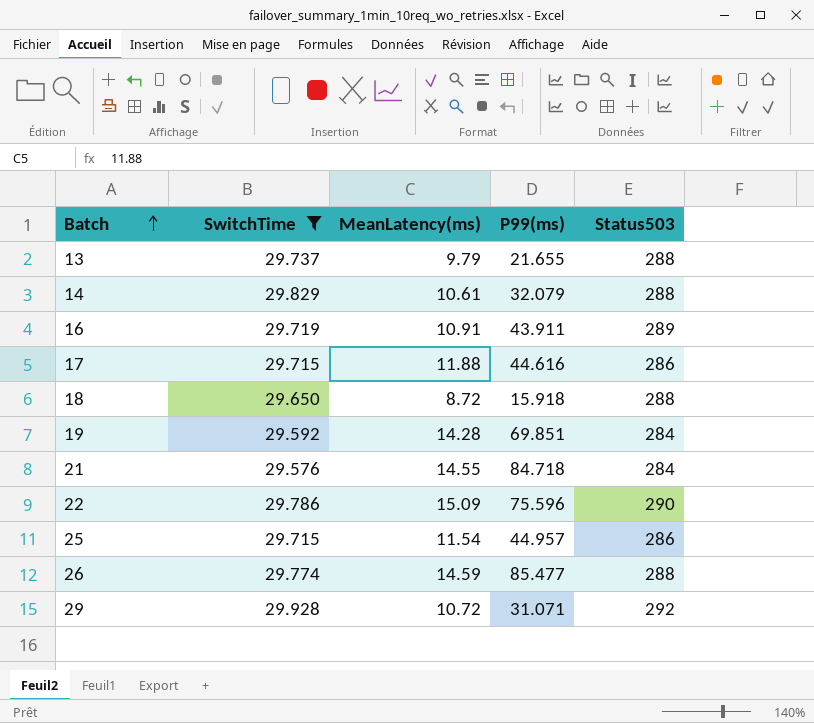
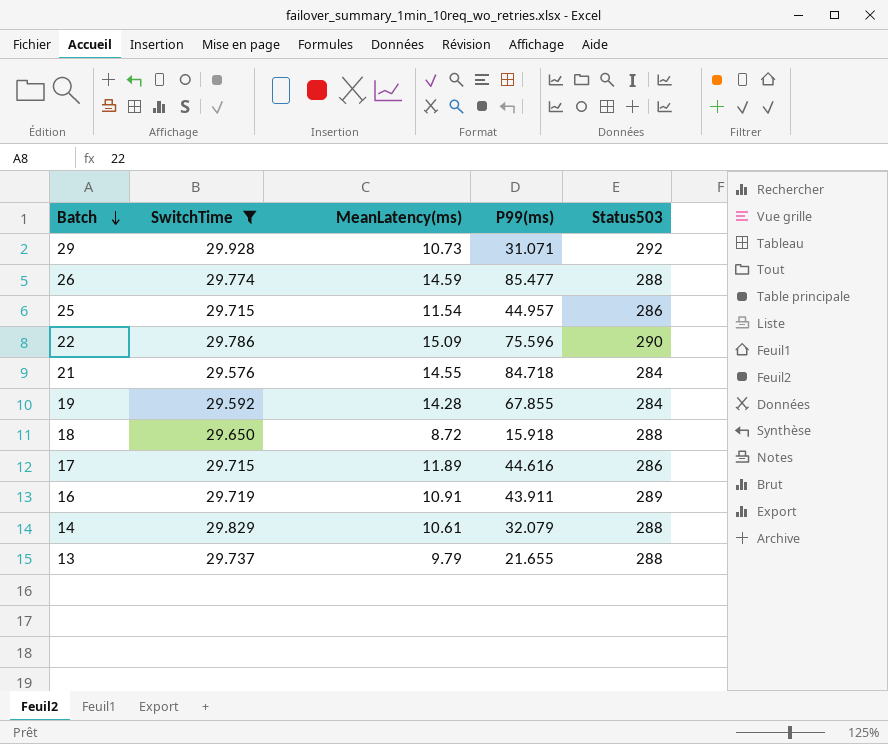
row order: Batch ascending -> Batch descending
29 | MeanLatency(ms): 10.72 -> 10.73
19 | P99(ms): 69.851 -> 67.855
17 | MeanLatency(ms): 11.88 -> 11.89

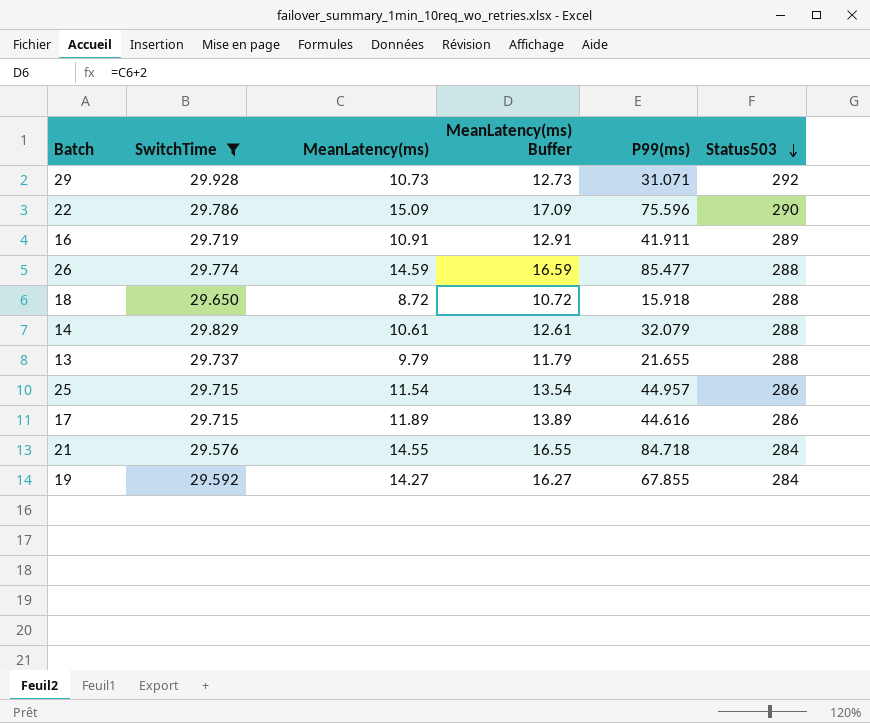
row order: Batch descending -> Status503 descending
column MeanLatency(ms) Buffer | formula: none -> [MeanLatency(ms)] + 2
16 | P99(ms): 43.911 -> 41.911
19 | MeanLatency(ms): 14.28 -> 14.27

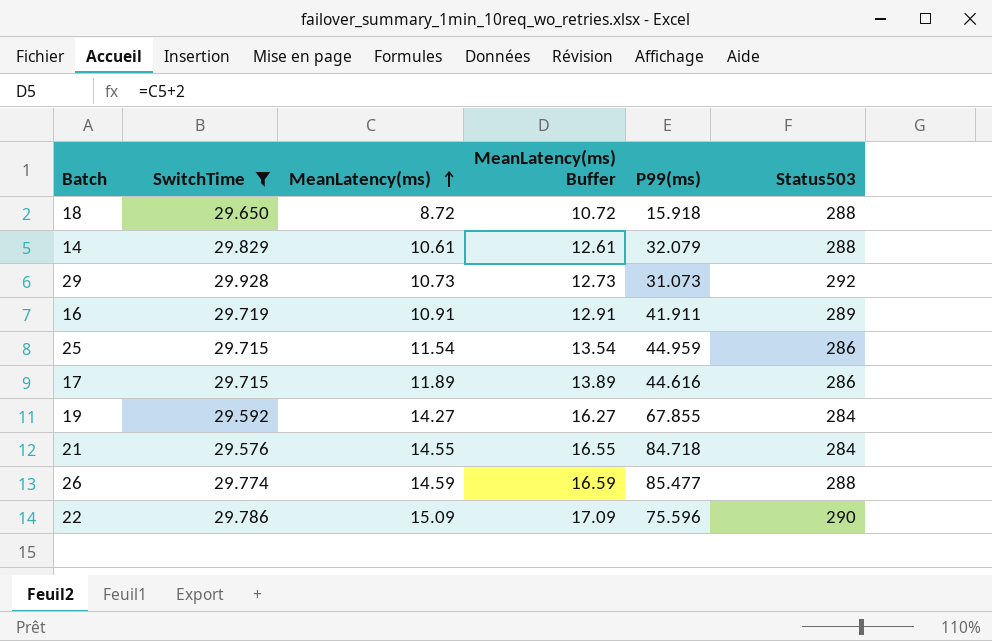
row order: Status503 descending -> MeanLatency(ms) ascending
row 13: 29.737 | 9.79 | 11.79 | 21.655 | 288 -> none
29 | P99(ms): 31.071 -> 31.073
25 | P99(ms): 44.957 -> 44.959

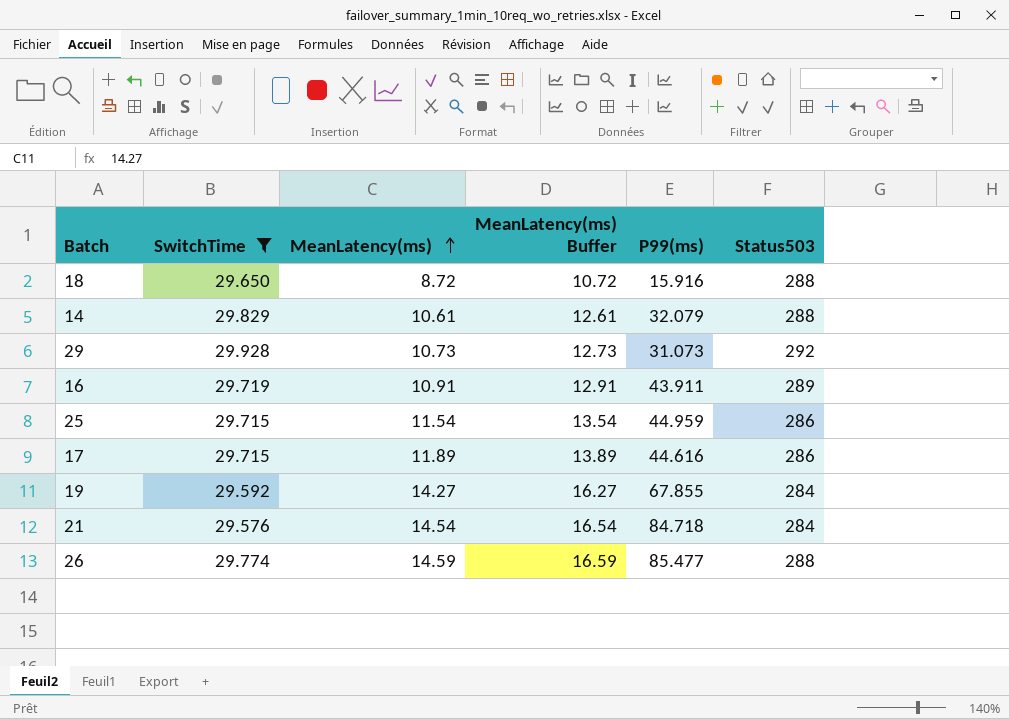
row 22: 29.786 | 15.09 | 17.09 | 75.596 | 290 -> none
18 | P99(ms): 15.918 -> 15.916
16 | P99(ms): 41.911 -> 43.911
21 | MeanLatency(ms): 14.55 -> 14.54
21 | MeanLatency(ms) Buffer: 16.55 -> 16.54

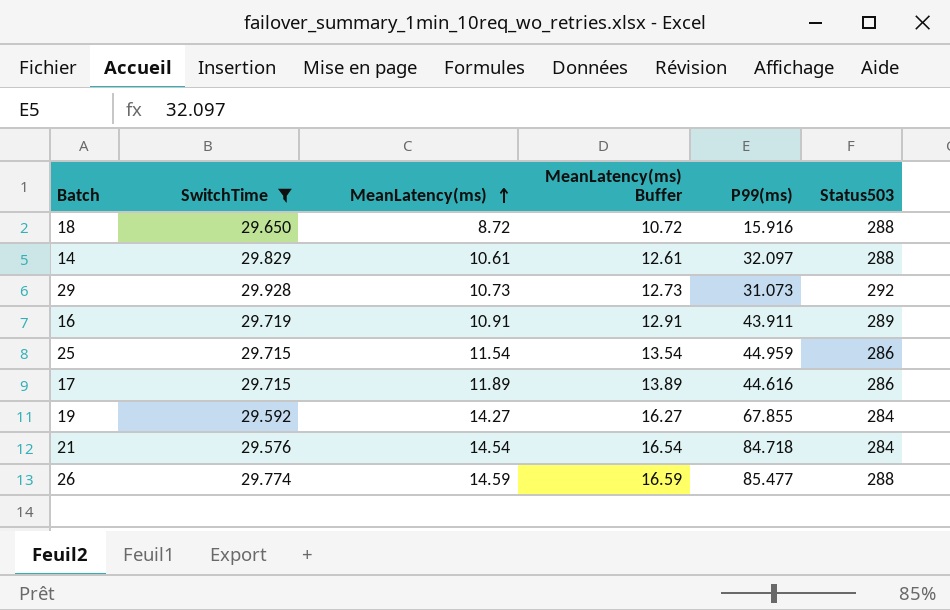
14 | P99(ms): 32.079 -> 32.097

